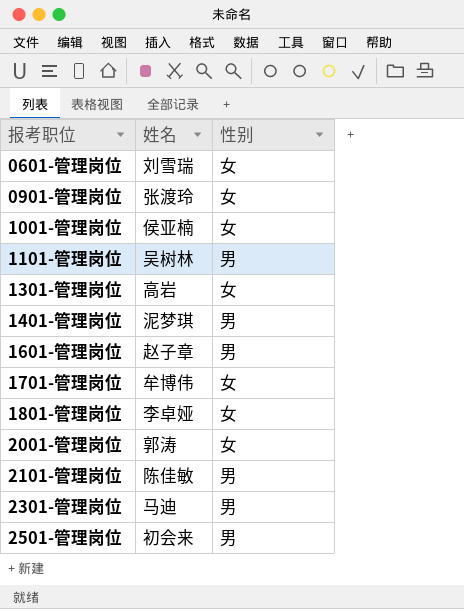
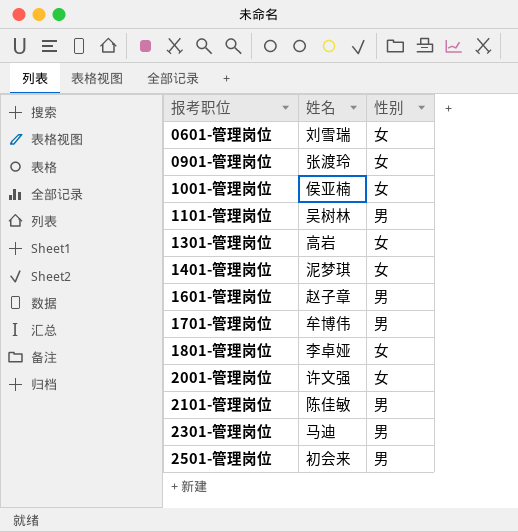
1401-管理岗位 | 性别: 男 -> 女
1701-管理岗位 | 性别: 女 -> 男
2001-管理岗位 | 姓名: 郭涛 -> 许文强

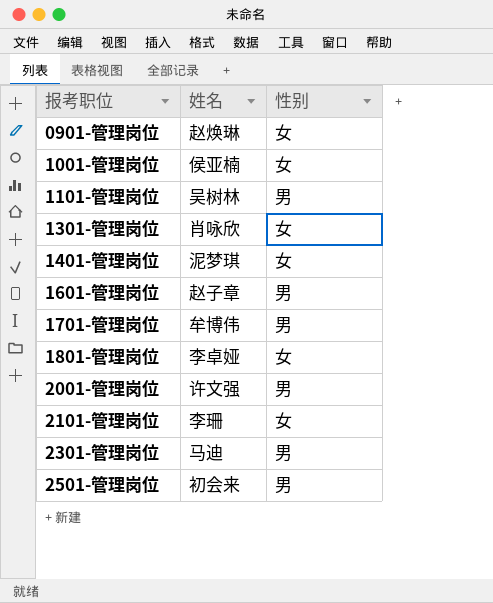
row 0601-管理岗位: 刘雪瑞 | 女 -> none
0901-管理岗位 | 姓名: 张渡玲 -> 赵焕琳
1301-管理岗位 | 姓名: 高岩 -> 肖咏欣
2001-管理岗位 | 性别: 女 -> 男
2101-管理岗位 | 姓名: 陈佳敏 -> 李珊
2101-管理岗位 | 性别: 男 -> 女

